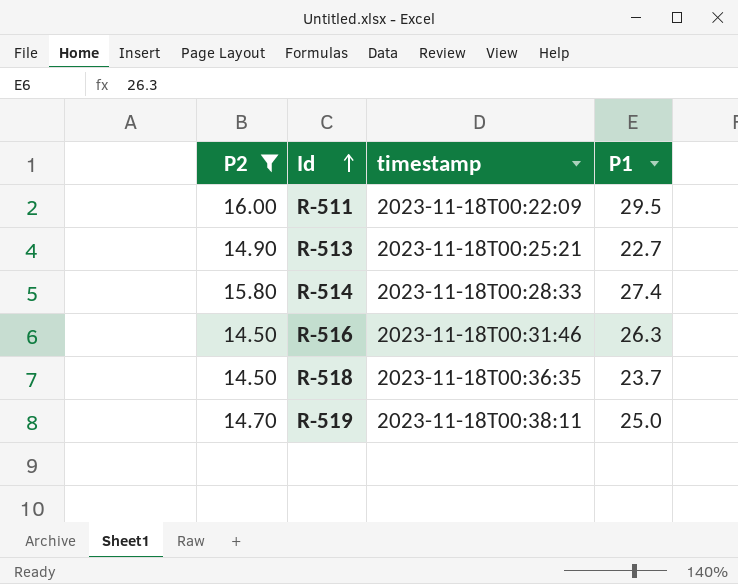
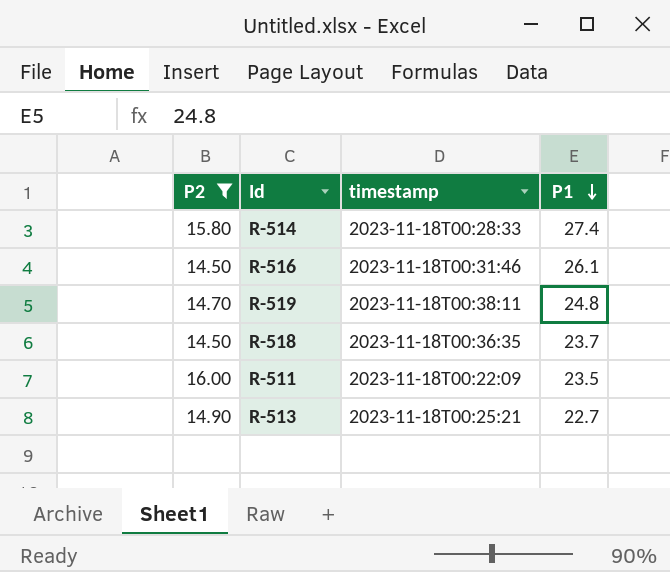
row order: Id ascending -> P1 descending
R-516 | P1: 26.3 -> 26.1
R-519 | P1: 25.0 -> 24.8
R-511 | P1: 29.5 -> 23.5

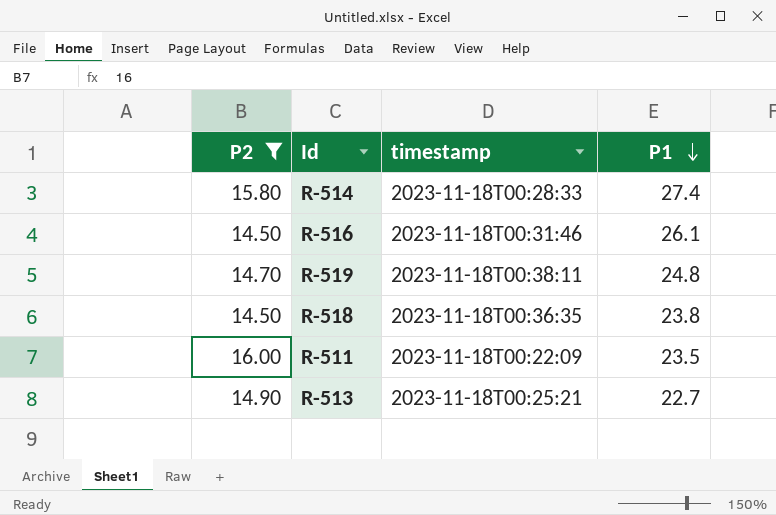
R-518 | P1: 23.7 -> 23.8

